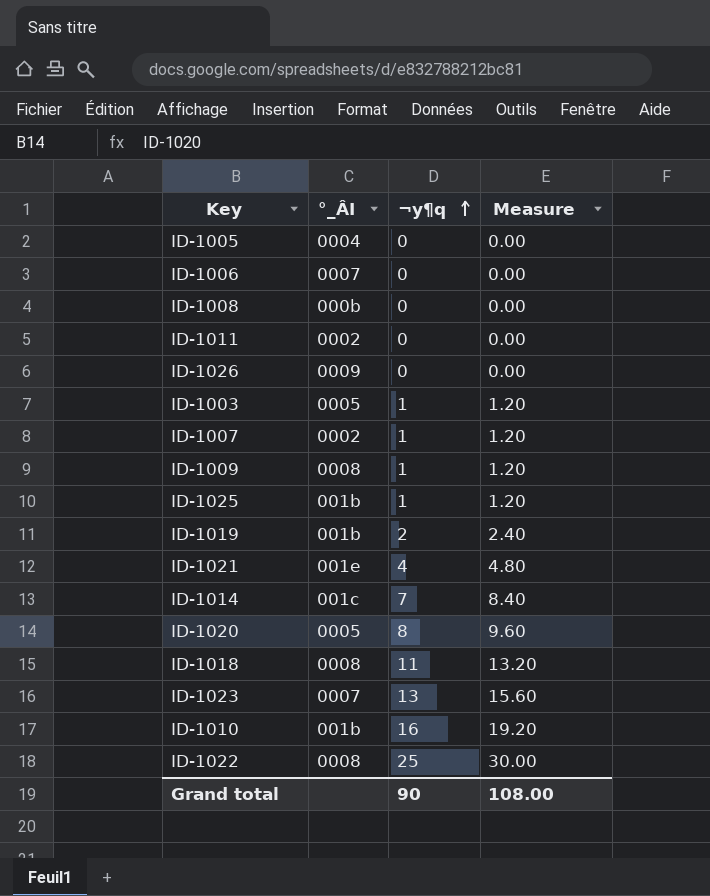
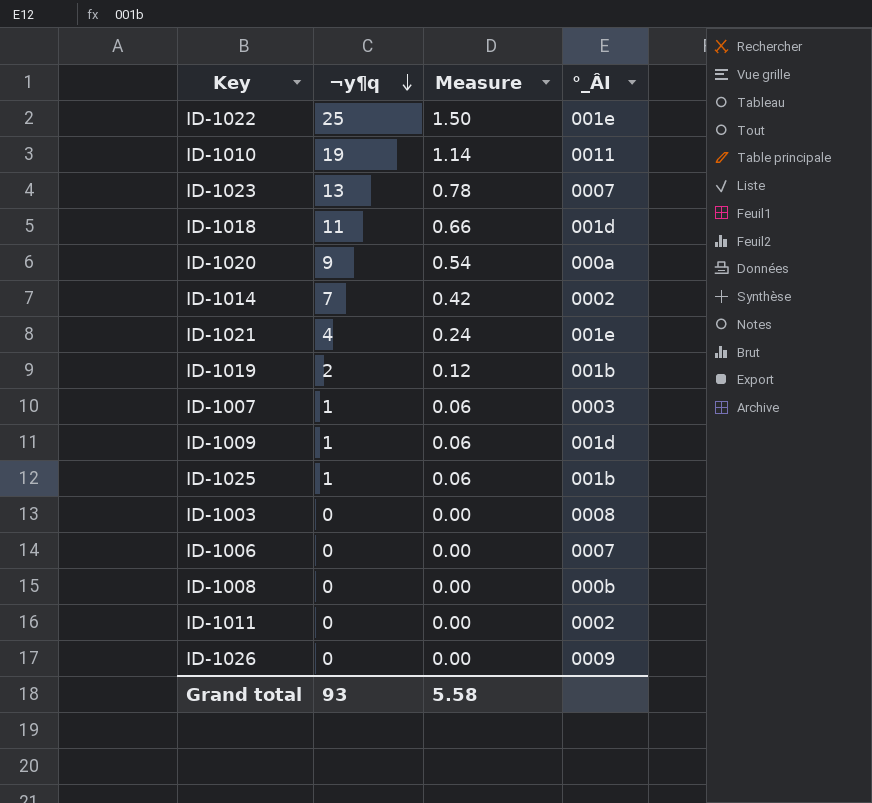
row order: ¬y¶q ascending -> ¬y¶q descending
column Measure | formula: [¬y¶q] * 1.2 -> [¬y¶q] * 0.06
column °_ÂI | position: 2 -> 4
row ID-1005: 0004 | 0 | 0.00 -> none
ID-1022 | °_ÂI: 0008 -> 001e
ID-1010 | ¬y¶q: 16 -> 19
ID-1010 | °_ÂI: 001b -> 0011
ID-1018 | °_ÂI: 0008 -> 001d
ID-1020 | ¬y¶q: 8 -> 9
ID-1020 | °_ÂI: 0005 -> 000a
ID-1014 | °_ÂI: 001c -> 0002
ID-1007 | °_ÂI: 0002 -> 0003
ID-1009 | °_ÂI: 0008 -> 001d
ID-1003 | ¬y¶q: 1 -> 0
ID-1003 | °_ÂI: 0005 -> 0008
Grand total | ¬y¶q: 90 -> 93
Grand total | Measure: 108.00 -> 5.58

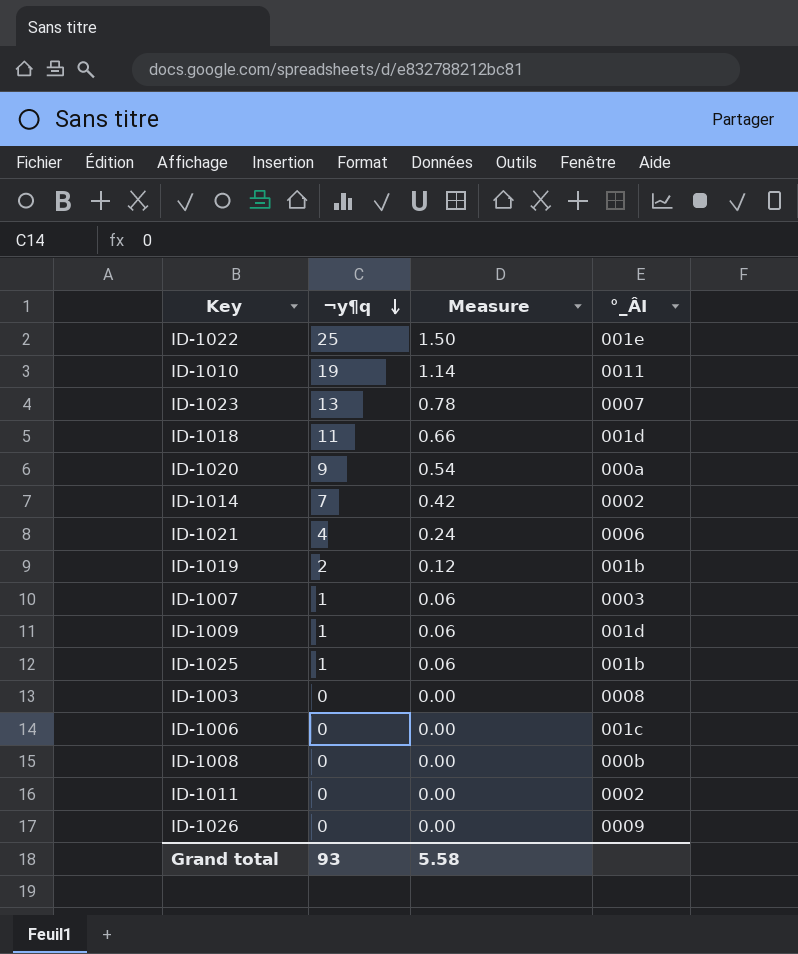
ID-1021 | °_ÂI: 001e -> 0006
ID-1006 | °_ÂI: 0007 -> 001c

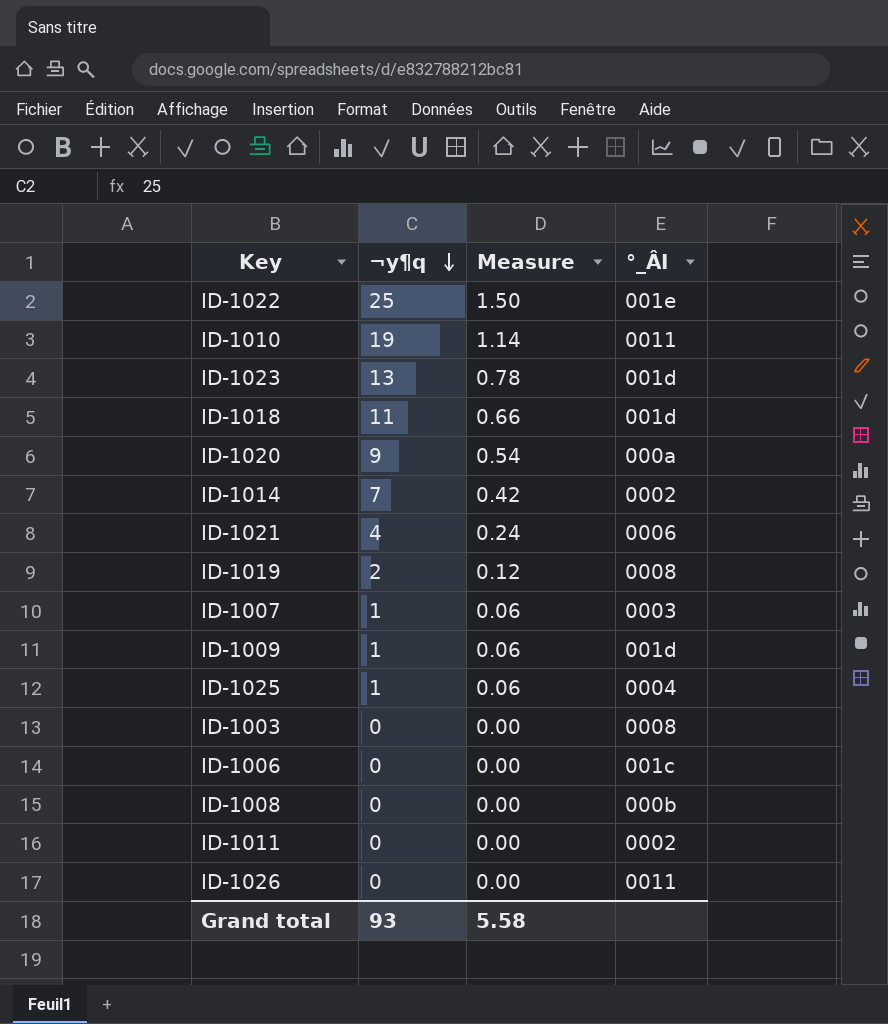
ID-1023 | °_ÂI: 0007 -> 001d
ID-1019 | °_ÂI: 001b -> 0008
ID-1025 | °_ÂI: 001b -> 0004
ID-1026 | °_ÂI: 0009 -> 0011

